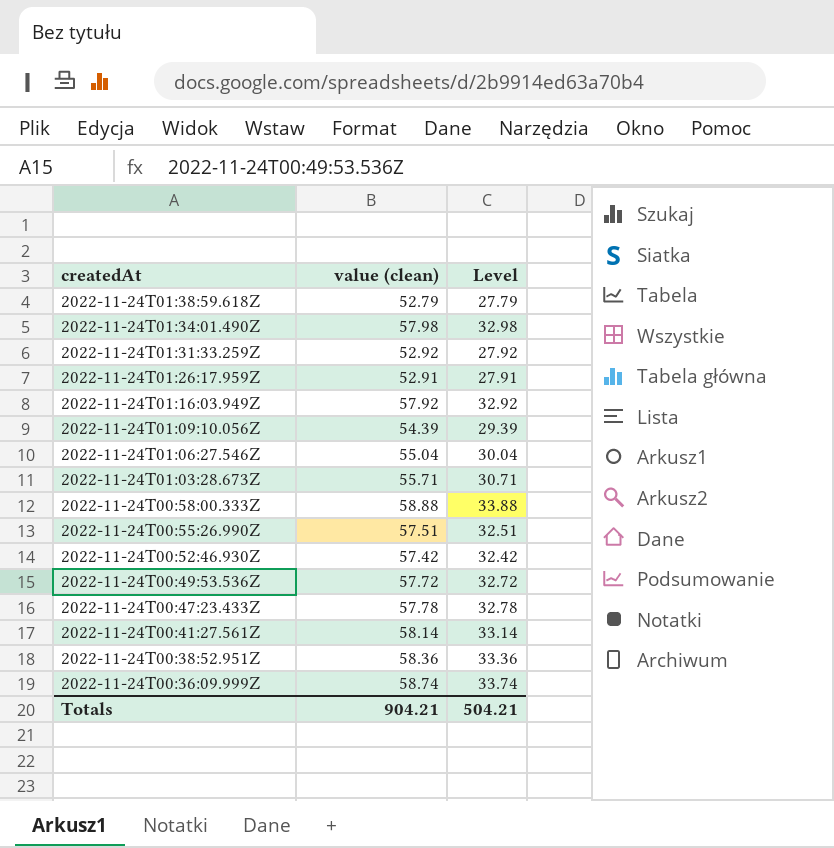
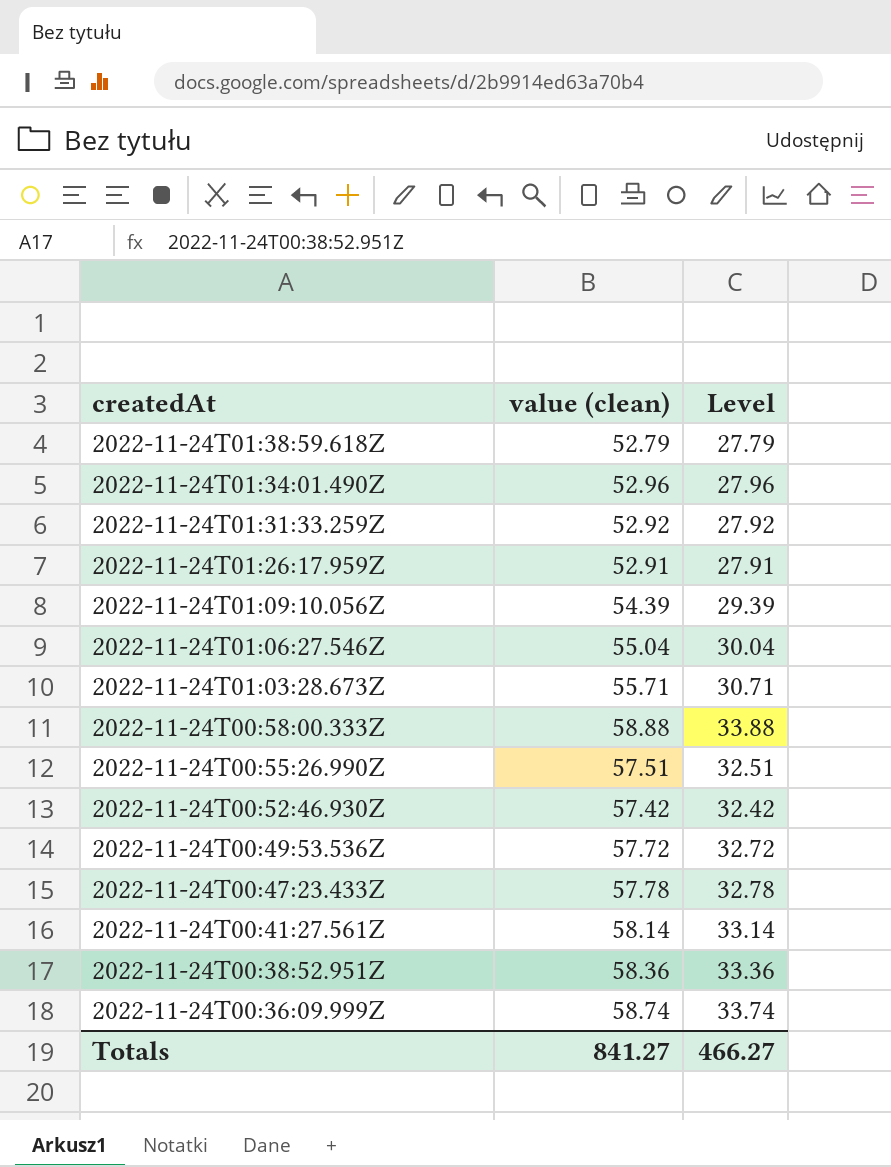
row 2022-11-24T01:16:03.949Z: 57.92 | 32.92 -> none
2022-11-24T01:34:01.490Z | value (clean): 57.98 -> 52.96
2022-11-24T01:34:01.490Z | Level: 32.98 -> 27.96
Totals | value (clean): 904.21 -> 841.27
Totals | Level: 504.21 -> 466.27

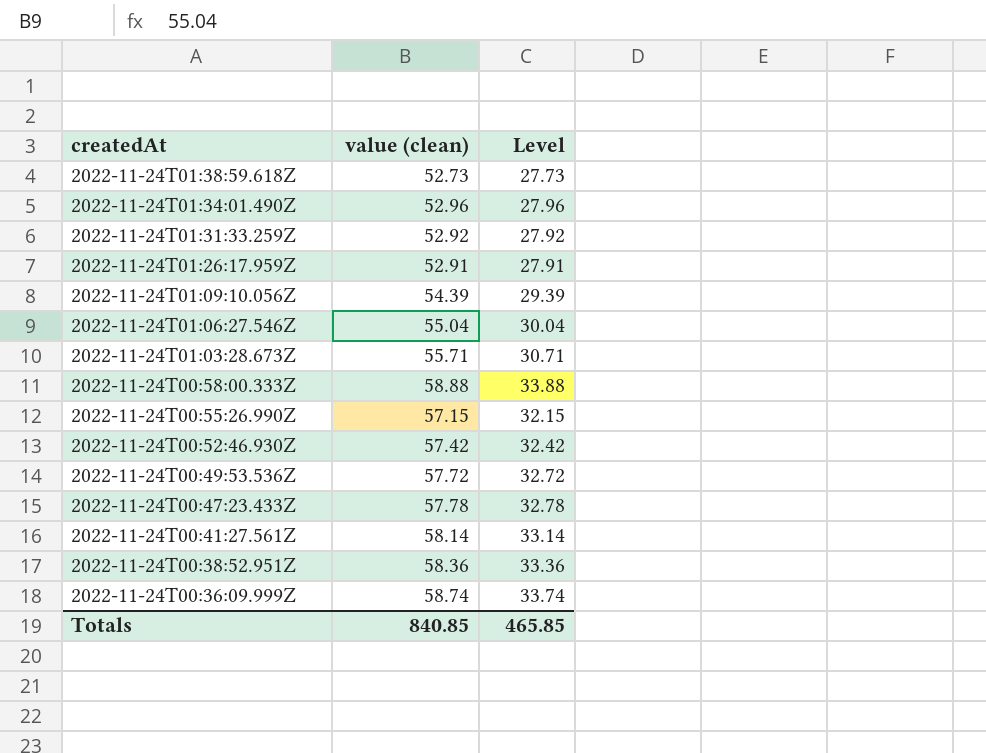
2022-11-24T01:38:59.618Z | value (clean): 52.79 -> 52.73
2022-11-24T01:38:59.618Z | Level: 27.79 -> 27.73
2022-11-24T00:55:26.990Z | value (clean): 57.51 -> 57.15
2022-11-24T00:55:26.990Z | Level: 32.51 -> 32.15
Totals | value (clean): 841.27 -> 840.85
Totals | Level: 466.27 -> 465.85

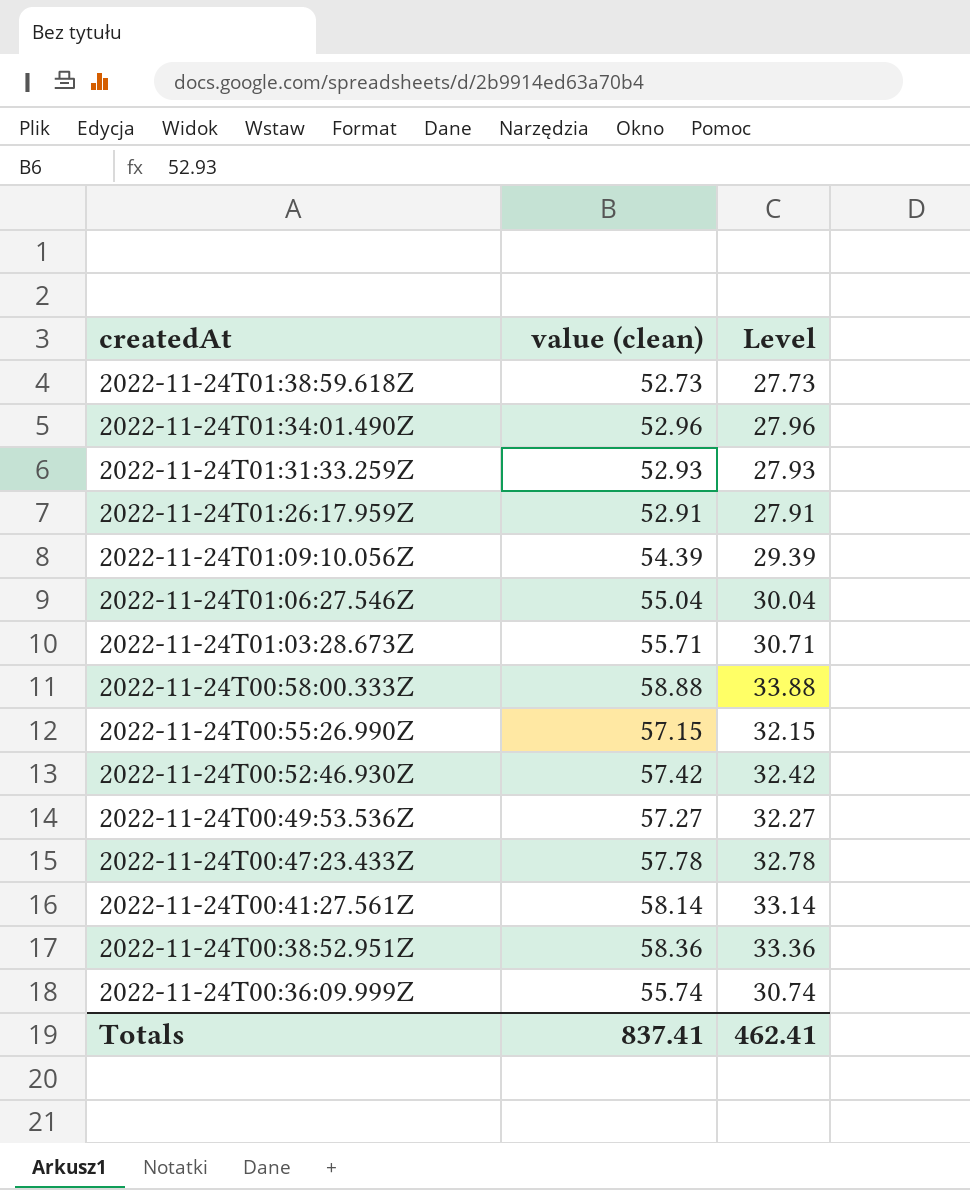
2022-11-24T01:31:33.259Z | value (clean): 52.92 -> 52.93
2022-11-24T01:31:33.259Z | Level: 27.92 -> 27.93
2022-11-24T00:49:53.536Z | value (clean): 57.72 -> 57.27
2022-11-24T00:49:53.536Z | Level: 32.72 -> 32.27
2022-11-24T00:36:09.999Z | value (clean): 58.74 -> 55.74
2022-11-24T00:36:09.999Z | Level: 33.74 -> 30.74
Totals | value (clean): 840.85 -> 837.41
Totals | Level: 465.85 -> 462.41

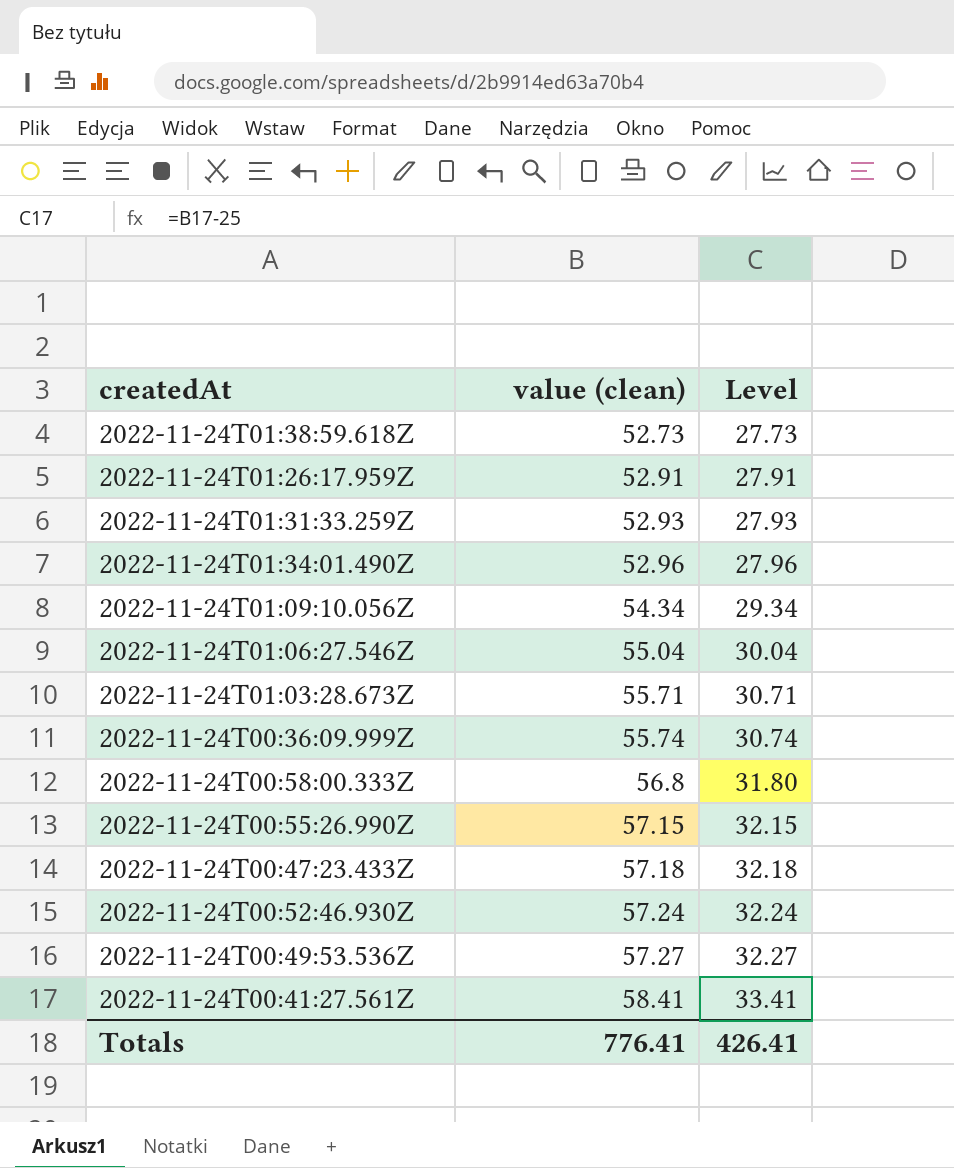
row order: createdAt descending -> value (clean) ascending
row 2022-11-24T00:38:52.951Z: 58.36 | 33.36 -> none
2022-11-24T01:09:10.056Z | value (clean): 54.39 -> 54.34
2022-11-24T01:09:10.056Z | Level: 29.39 -> 29.34
2022-11-24T00:58:00.333Z | value (clean): 58.88 -> 56.8
2022-11-24T00:58:00.333Z | Level: 33.88 -> 31.80
2022-11-24T00:47:23.433Z | value (clean): 57.78 -> 57.18
2022-11-24T00:47:23.433Z | Level: 32.78 -> 32.18
2022-11-24T00:52:46.930Z | value (clean): 57.42 -> 57.24
2022-11-24T00:52:46.930Z | Level: 32.42 -> 32.24
2022-11-24T00:41:27.561Z | value (clean): 58.14 -> 58.41
2022-11-24T00:41:27.561Z | Level: 33.14 -> 33.41
Totals | value (clean): 837.41 -> 776.41
Totals | Level: 462.41 -> 426.41

